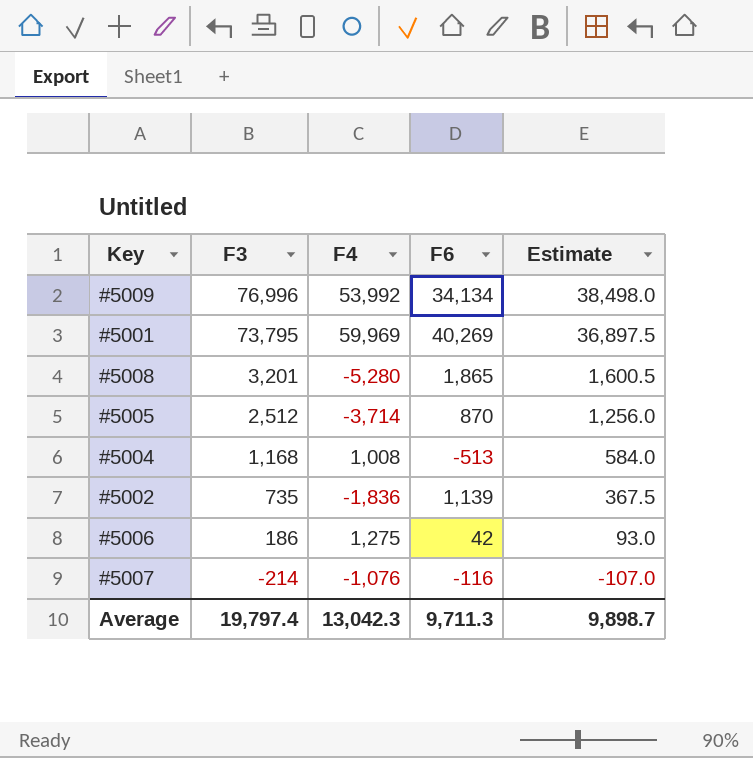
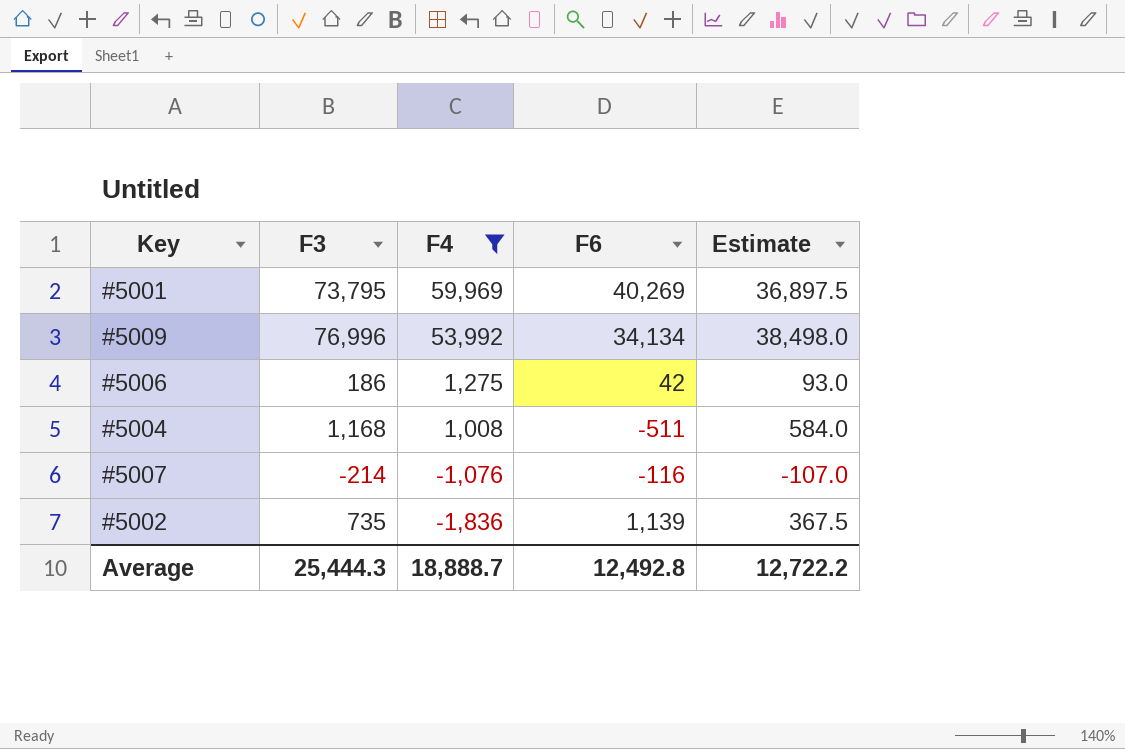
filter: none -> F4 >= -1,836
row order: F3 descending -> F4 descending
#5004 | F6: -513 -> -511
Average | F3: 19,797.4 -> 25,444.3
Average | F4: 13,042.3 -> 18,888.7
Average | F6: 9,711.3 -> 12,492.8
Average | Estimate: 9,898.7 -> 12,722.2

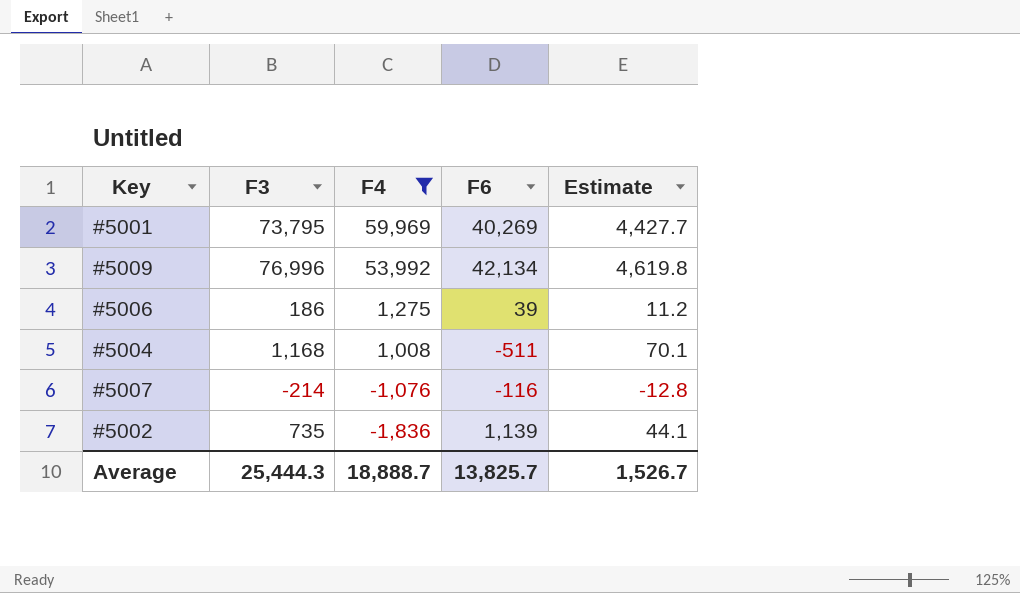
column Estimate | formula: [F3] * 0.5 -> [F3] * 0.06
#5009 | F6: 34,134 -> 42,134
#5006 | F6: 42 -> 39
Average | F6: 12,492.8 -> 13,825.7
Average | Estimate: 12,722.2 -> 1,526.7

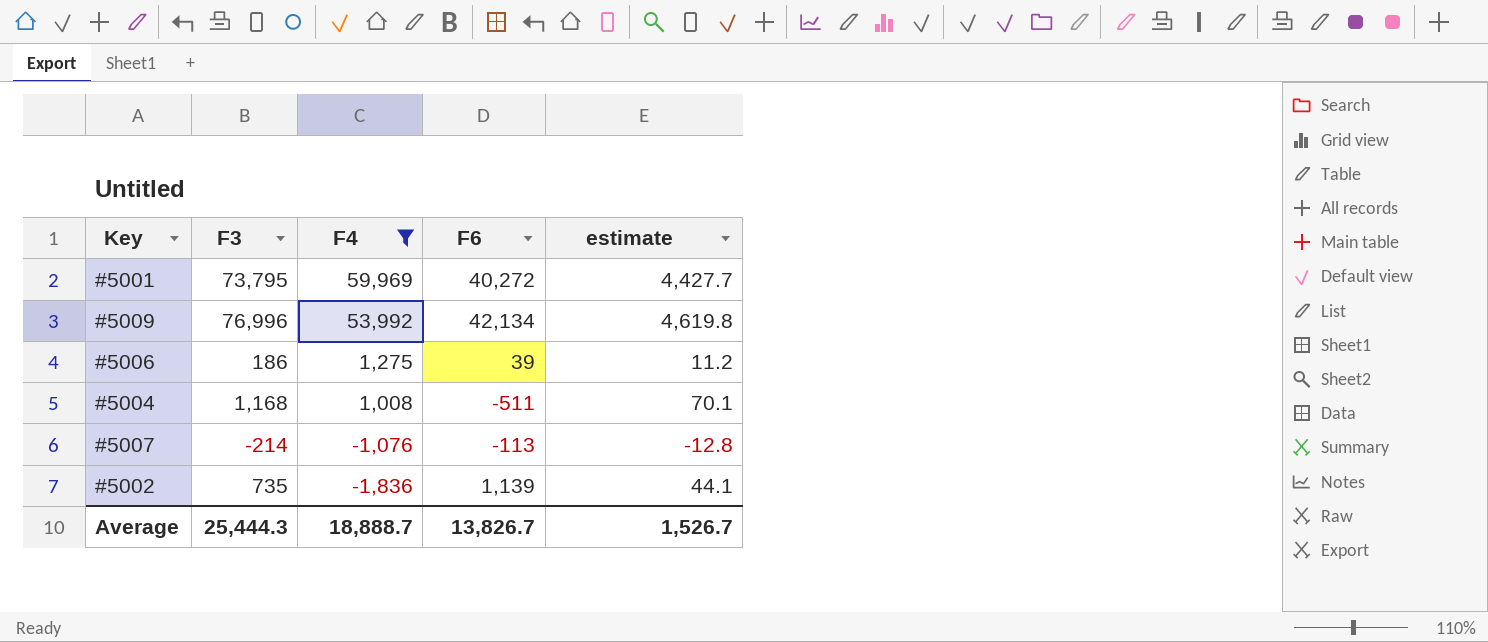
column name: Estimate -> estimate
#5001 | F6: 40,269 -> 40,272
#5007 | F6: -116 -> -113
Average | F6: 13,825.7 -> 13,826.7

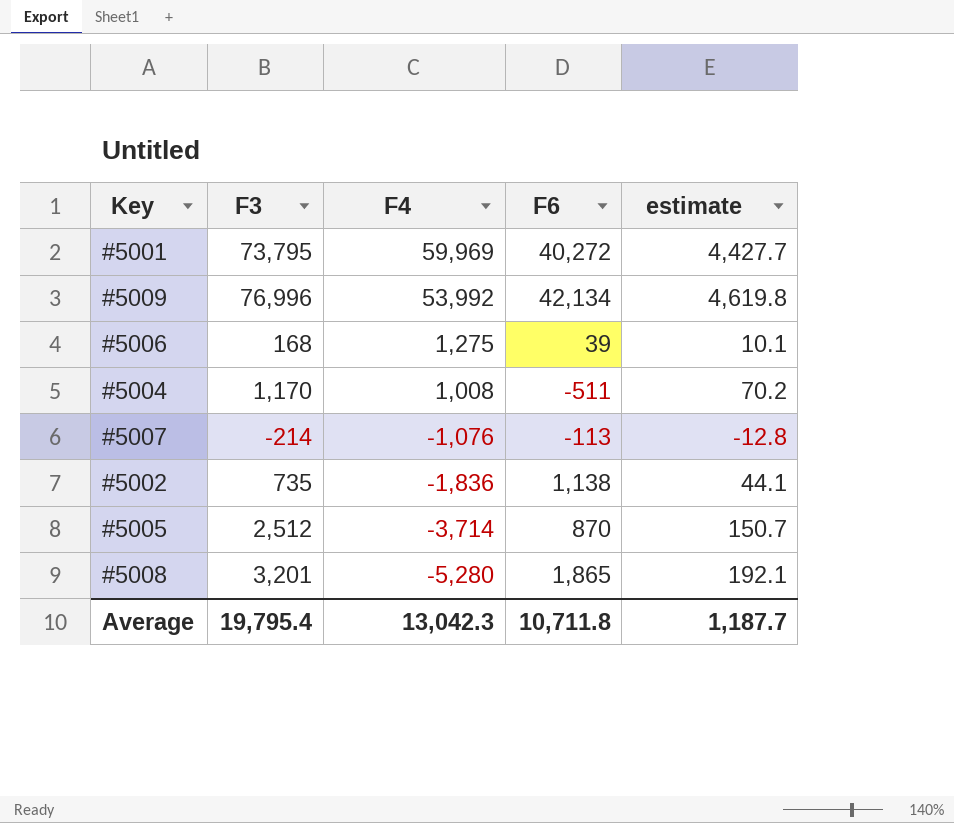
filter: F4 >= -1,836 -> none
#5006 | F3: 186 -> 168
#5006 | estimate: 11.2 -> 10.1
#5004 | F3: 1,168 -> 1,170
#5004 | estimate: 70.1 -> 70.2
#5002 | F6: 1,139 -> 1,138
Average | F3: 25,444.3 -> 19,795.4
Average | F4: 18,888.7 -> 13,042.3
Average | F6: 13,826.7 -> 10,711.8
Average | estimate: 1,526.7 -> 1,187.7

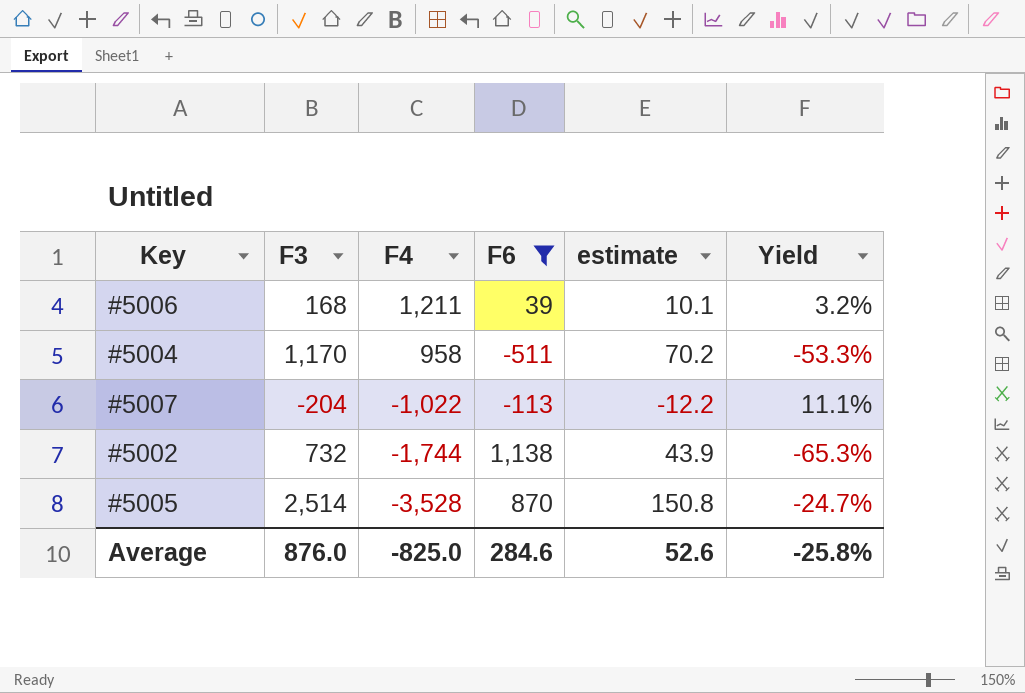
filter: none -> F6 <= 1,138
column Yield | formula: none -> [F6] / [F4]
#5006 | F4: 1,275 -> 1,211
#5004 | F4: 1,008 -> 958
#5007 | F3: -214 -> -204
#5007 | F4: -1,076 -> -1,022
#5007 | estimate: -12.8 -> -12.2
#5002 | F3: 735 -> 732
#5002 | F4: -1,836 -> -1,744
#5002 | estimate: 44.1 -> 43.9
#5005 | F3: 2,512 -> 2,514
#5005 | F4: -3,714 -> -3,528
#5005 | estimate: 150.7 -> 150.8
Average | F3: 19,795.4 -> 876.0
Average | F4: 13,042.3 -> -825.0
Average | F6: 10,711.8 -> 284.6
Average | estimate: 1,187.7 -> 52.6

